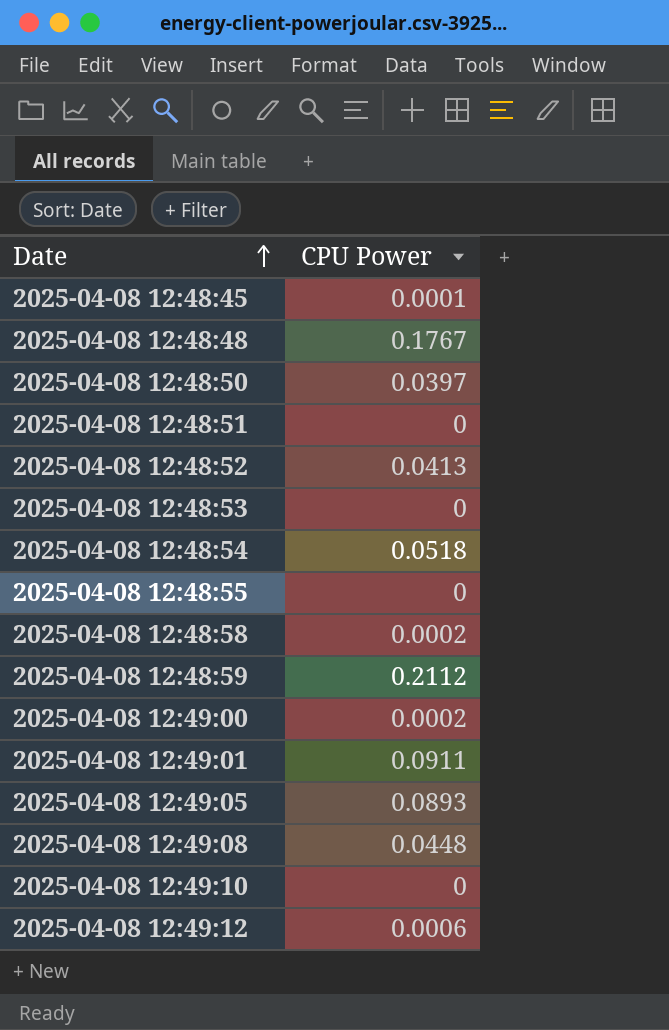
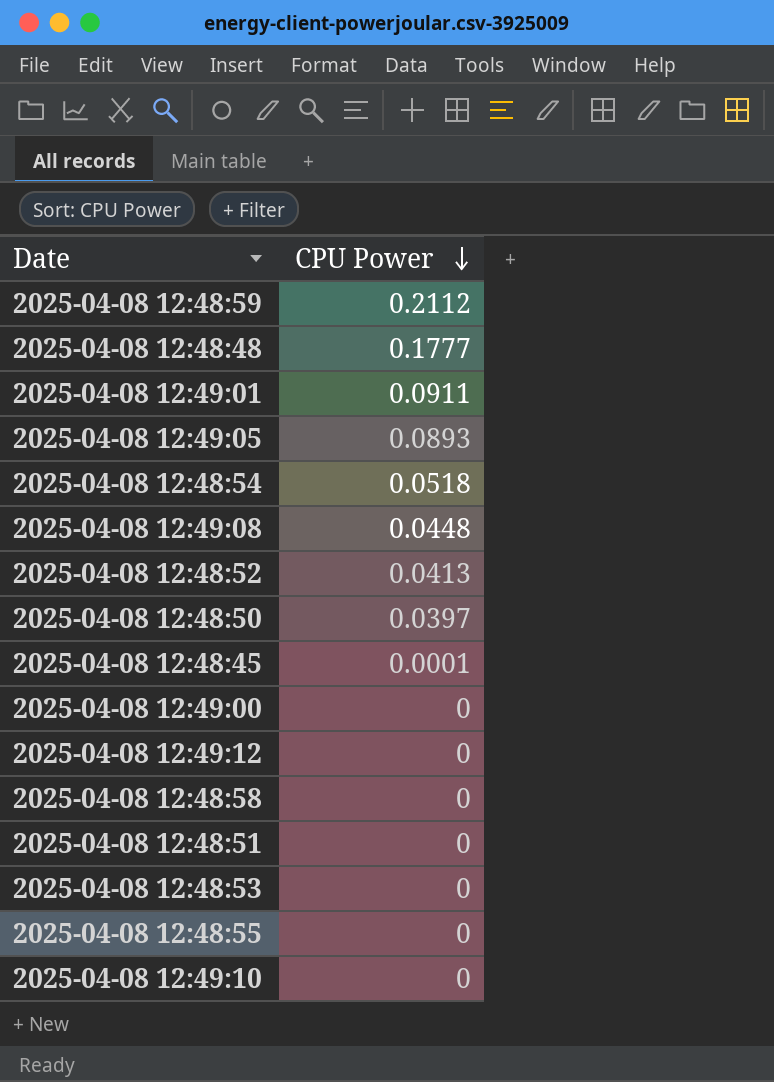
row order: Date ascending -> CPU Power descending
2025-04-08 12:48:48 | CPU Power: 0.1767 -> 0.1777
2025-04-08 12:49:00 | CPU Power: 0.0002 -> 0
2025-04-08 12:49:12 | CPU Power: 0.0006 -> 0
2025-04-08 12:48:58 | CPU Power: 0.0002 -> 0

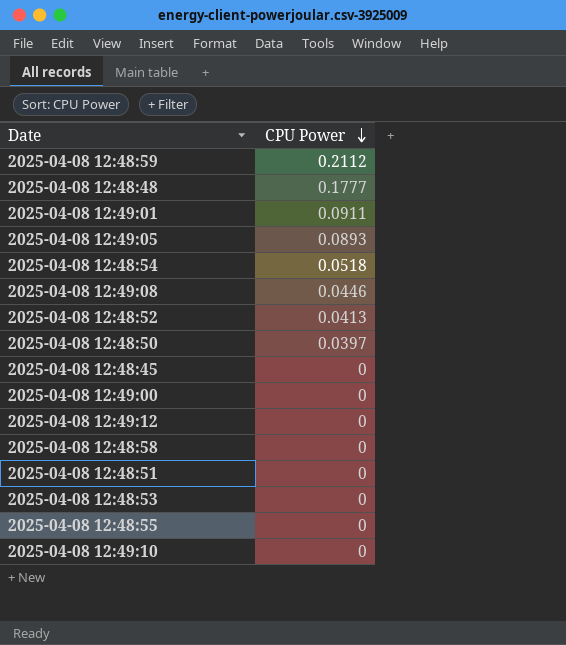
2025-04-08 12:49:08 | CPU Power: 0.0448 -> 0.0446
2025-04-08 12:48:45 | CPU Power: 0.0001 -> 0

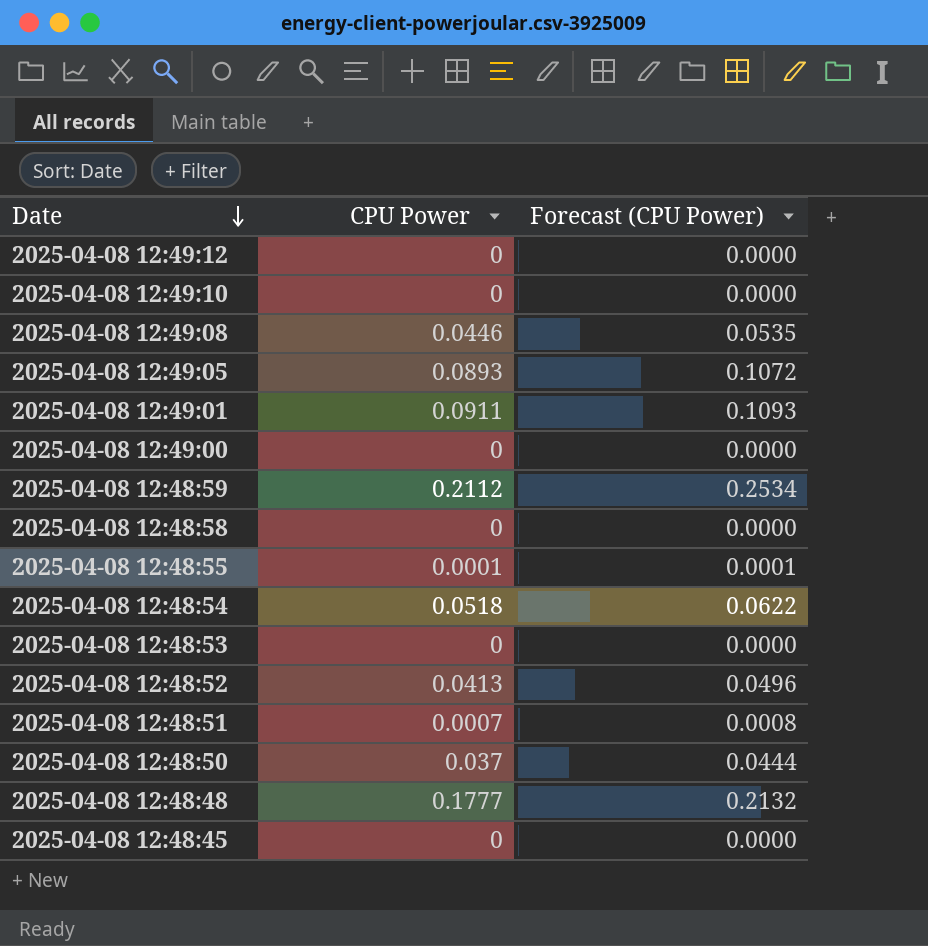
row order: CPU Power descending -> Date descending
column Forecast (CPU Power) | formula: none -> [CPU Power] * 1.2
2025-04-08 12:48:55 | CPU Power: 0 -> 0.0001
2025-04-08 12:48:51 | CPU Power: 0 -> 0.0007
2025-04-08 12:48:50 | CPU Power: 0.0397 -> 0.037

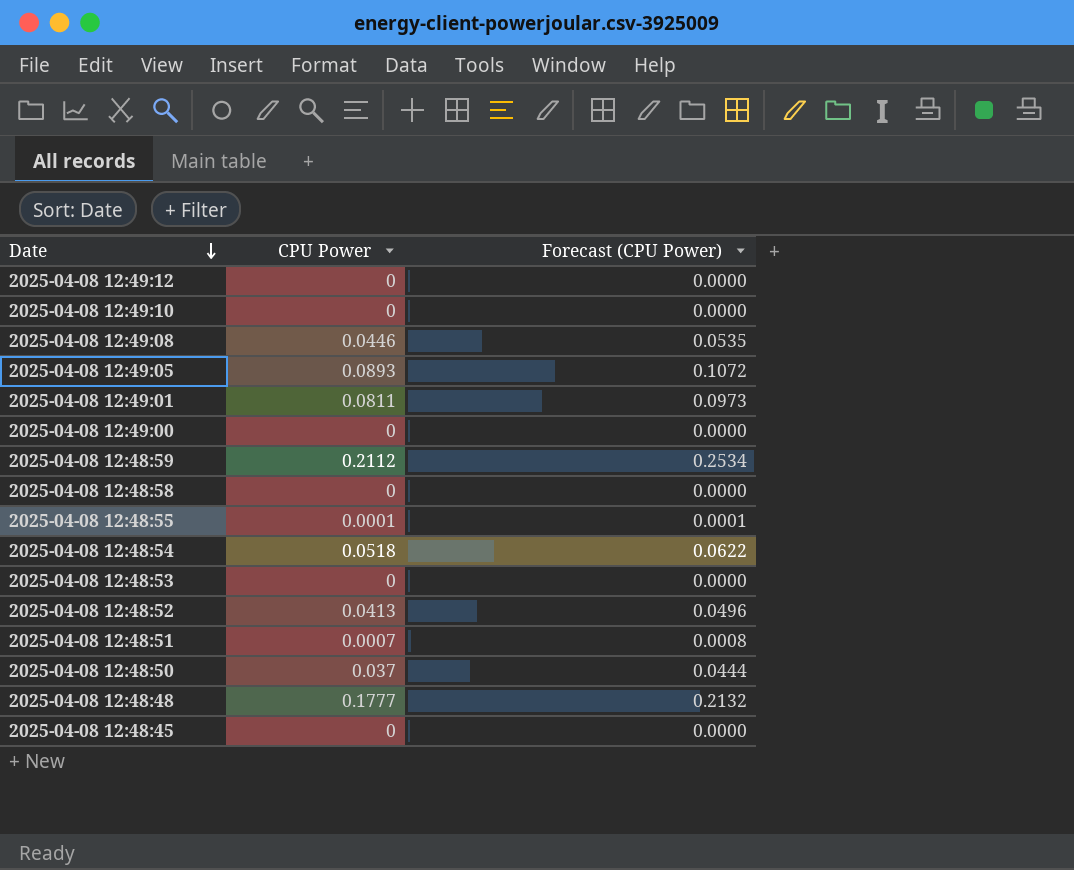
2025-04-08 12:49:01 | CPU Power: 0.0911 -> 0.0811
2025-04-08 12:49:01 | Forecast (CPU Power): 0.1093 -> 0.0973

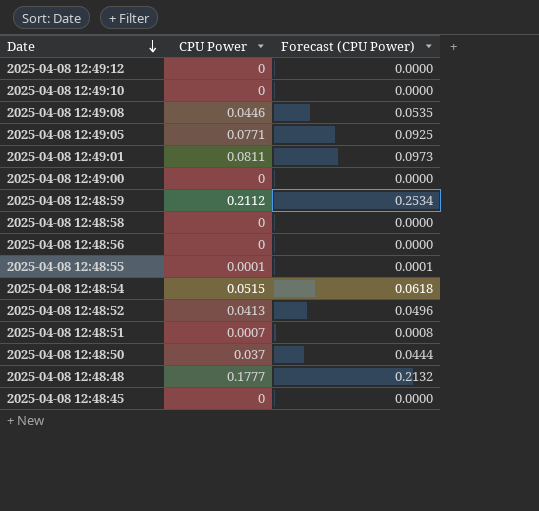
row 2025-04-08 12:48:53: 0 | 0.0000 -> none
2025-04-08 12:49:05 | CPU Power: 0.0893 -> 0.0771
2025-04-08 12:49:05 | Forecast (CPU Power): 0.1072 -> 0.0925
row 2025-04-08 12:48:56: none -> 0 | 0.0000
2025-04-08 12:48:54 | CPU Power: 0.0518 -> 0.0515
2025-04-08 12:48:54 | Forecast (CPU Power): 0.0622 -> 0.0618

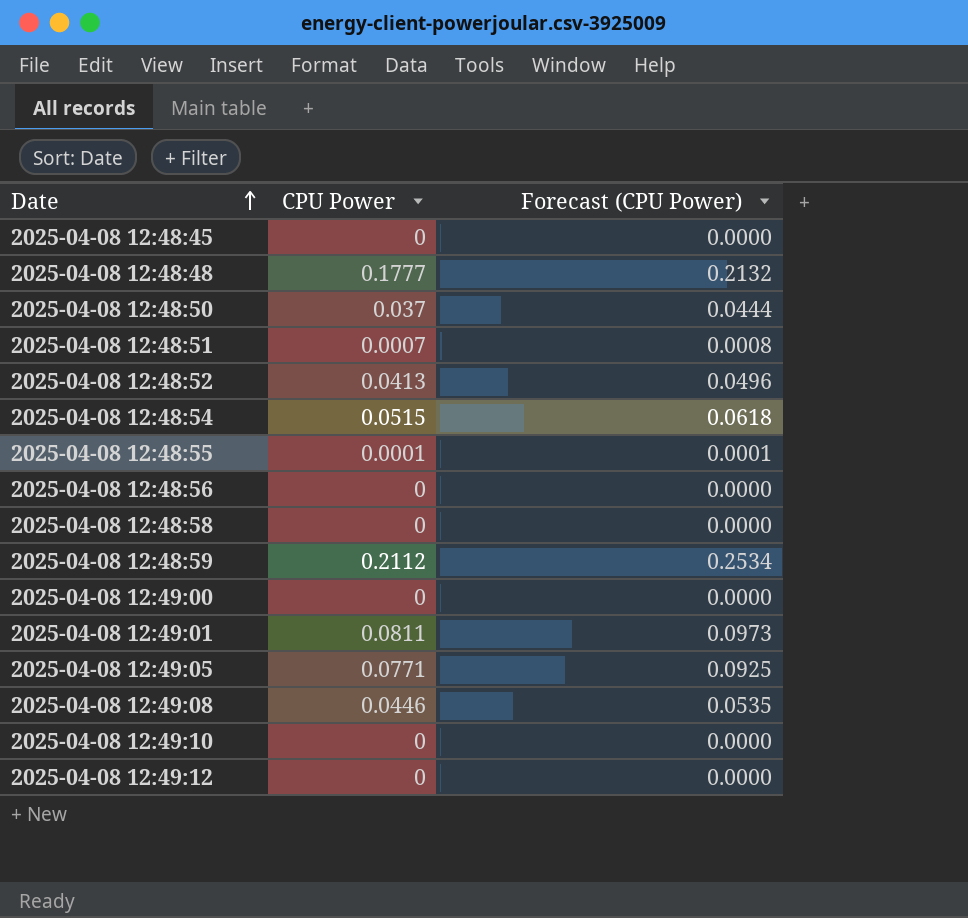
row order: Date descending -> Date ascending

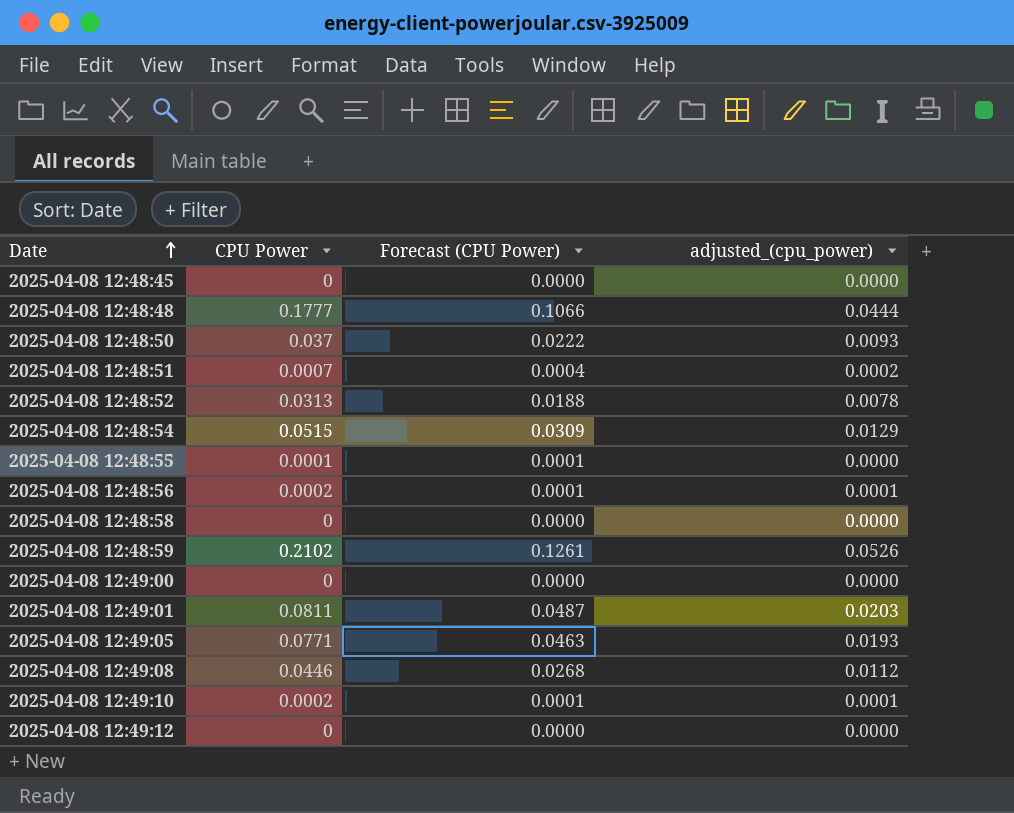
column Forecast (CPU Power) | formula: [CPU Power] * 1.2 -> [CPU Power] * 0.6
column adjusted_(cpu_power) | formula: none -> [CPU Power] * 0.25
2025-04-08 12:48:52 | CPU Power: 0.0413 -> 0.0313
2025-04-08 12:48:56 | CPU Power: 0 -> 0.0002
2025-04-08 12:48:59 | CPU Power: 0.2112 -> 0.2102
2025-04-08 12:49:10 | CPU Power: 0 -> 0.0002

